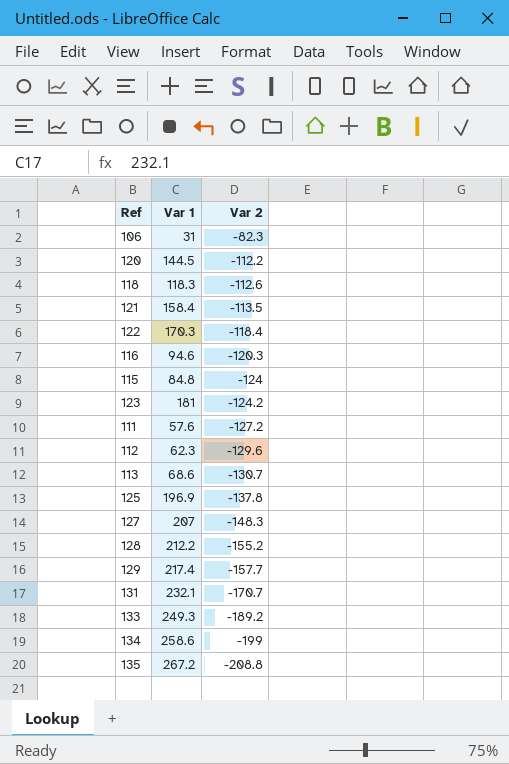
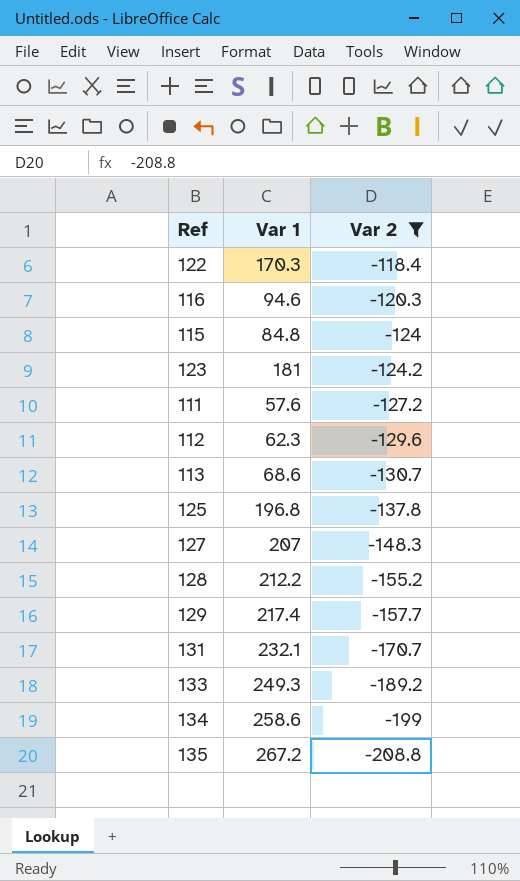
filter: none -> Var 2 <= -118.4
125 | Var 1: 196.9 -> 196.8

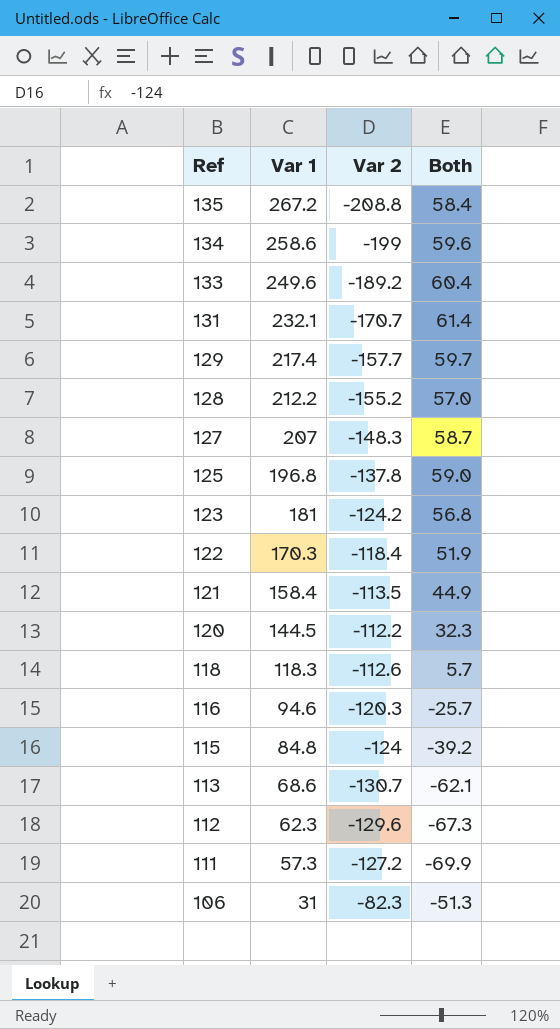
filter: Var 2 <= -118.4 -> none
row order: Var 2 descending -> Ref descending
column Both | formula: none -> [Var 1] + [Var 2]
133 | Var 1: 249.3 -> 249.6
111 | Var 1: 57.6 -> 57.3

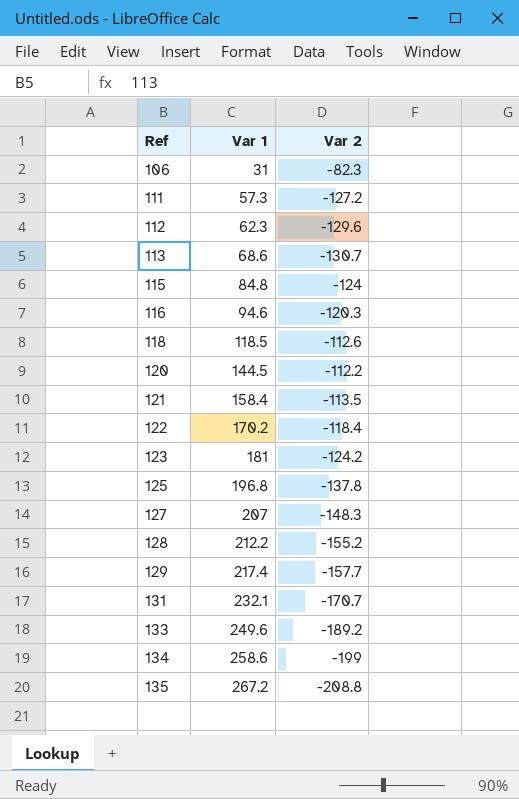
row order: Ref descending -> Ref ascending
column Both | formula: [Var 1] + [Var 2] -> none
118 | Var 1: 118.3 -> 118.5
122 | Var 1: 170.3 -> 170.2

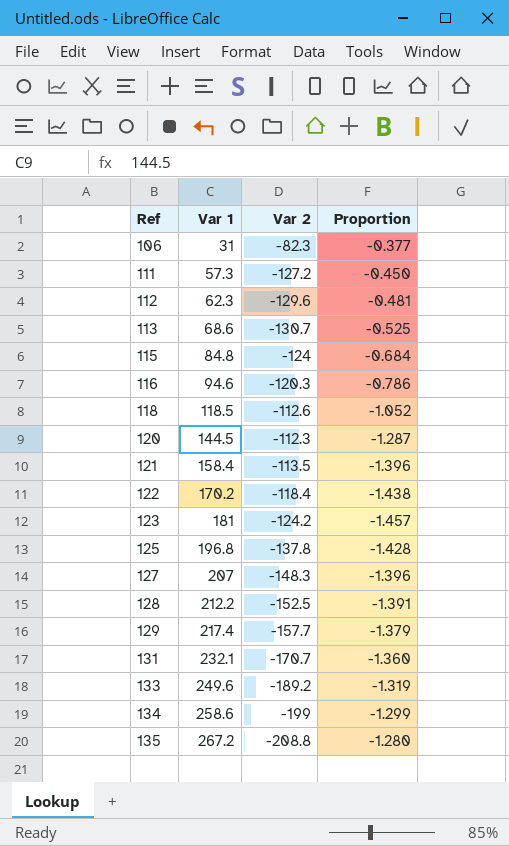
column Proportion | formula: none -> [Var 1] / [Var 2]
120 | Var 2: -112.2 -> -112.3
128 | Var 2: -155.2 -> -152.5

